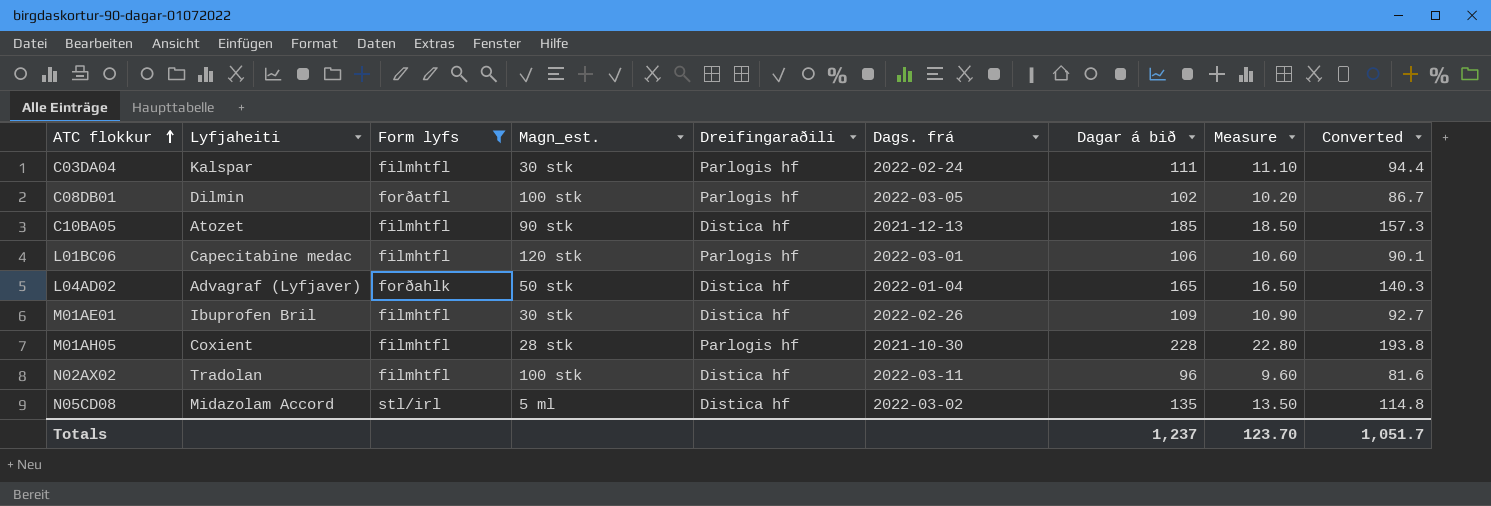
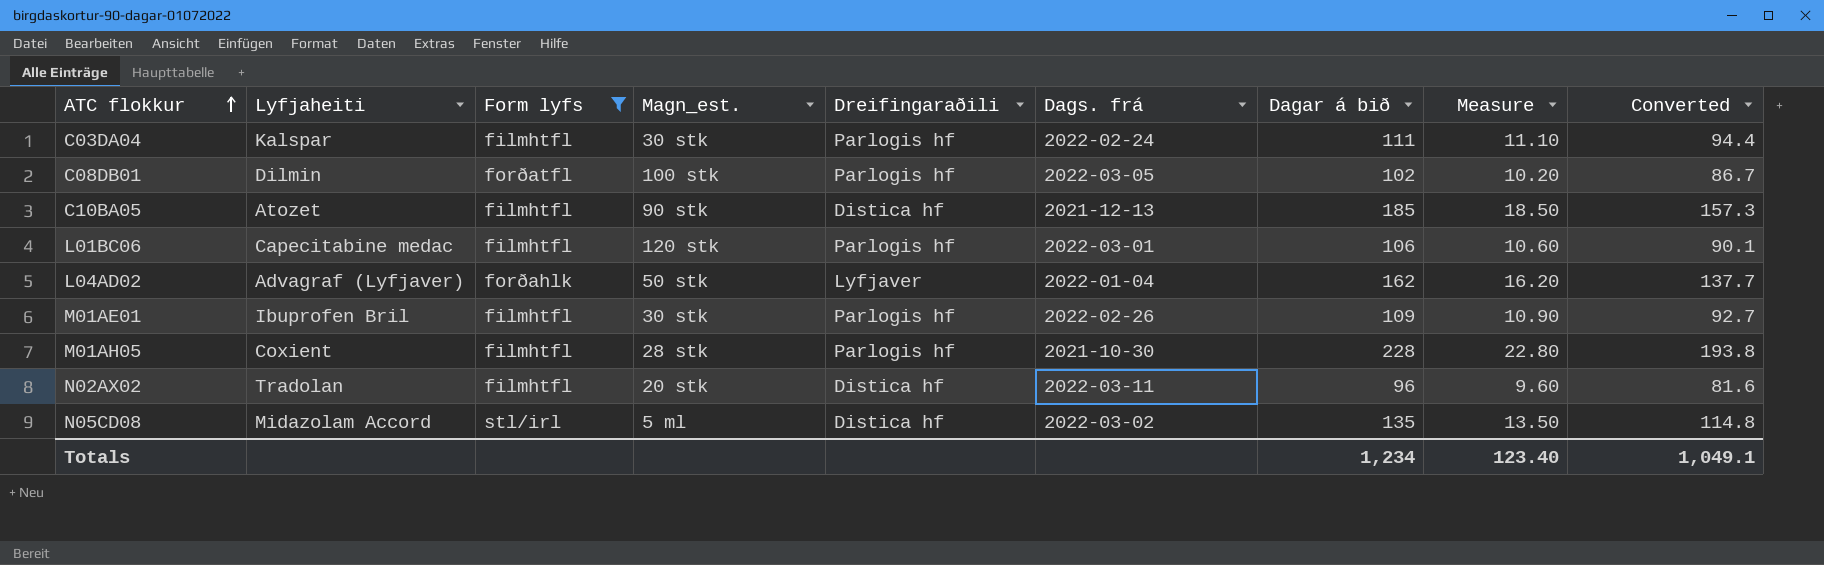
L04AD02 | Dreifingaraðili: Distica hf -> Lyfjaver
L04AD02 | Dagar á bið: 165 -> 162
L04AD02 | Measure: 16.50 -> 16.20
L04AD02 | Converted: 140.3 -> 137.7
M01AE01 | Dreifingaraðili: Distica hf -> Parlogis hf
N02AX02 | Magn_est.: 100 stk -> 20 stk
Totals | Dagar á bið: 1,237 -> 1,234
Totals | Measure: 123.70 -> 123.40
Totals | Converted: 1,051.7 -> 1,049.1

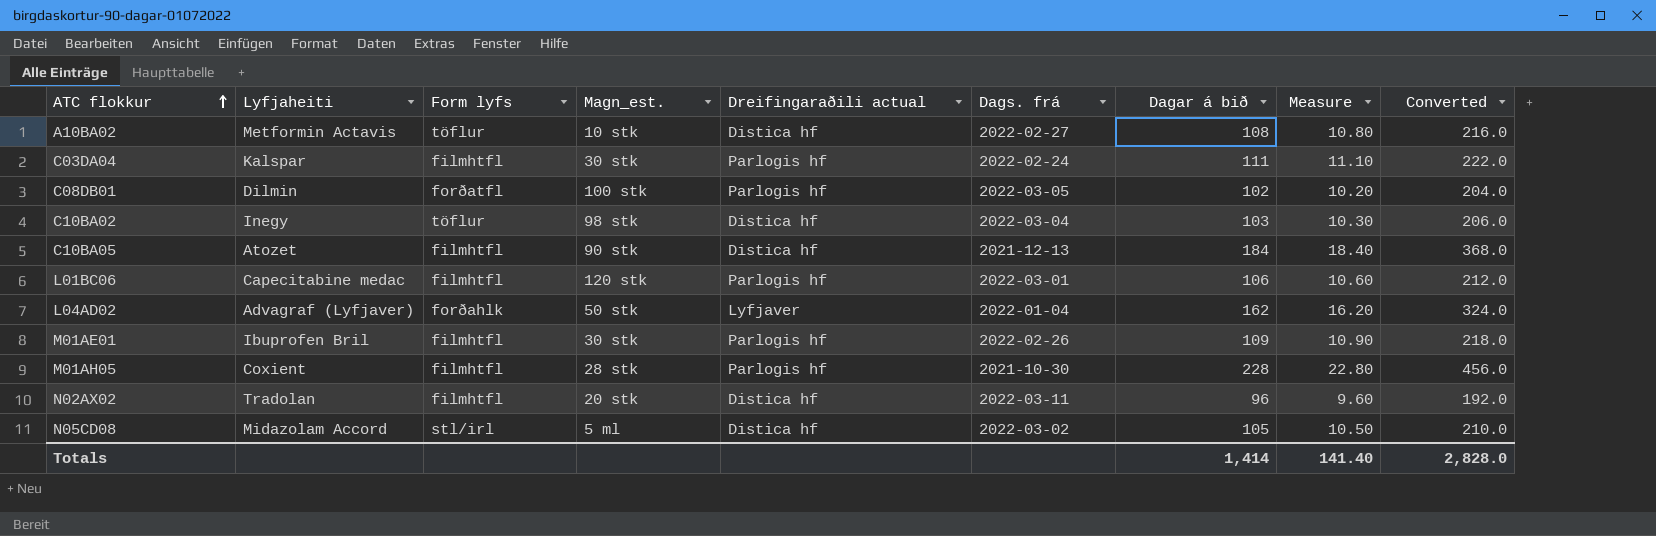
filter: Form lyfs != töflur -> none
column name: Dreifingaraðili -> Dreifingaraðili actual
column Converted | formula: [Dagar á bið] * 0.85 -> [Dagar á bið] * 2
C10BA05 | Dagar á bið: 185 -> 184
C10BA05 | Measure: 18.50 -> 18.40
N05CD08 | Dagar á bið: 135 -> 105
N05CD08 | Measure: 13.50 -> 10.50
Totals | Dagar á bið: 1,234 -> 1,414
Totals | Measure: 123.40 -> 141.40
Totals | Converted: 1,049.1 -> 2,828.0

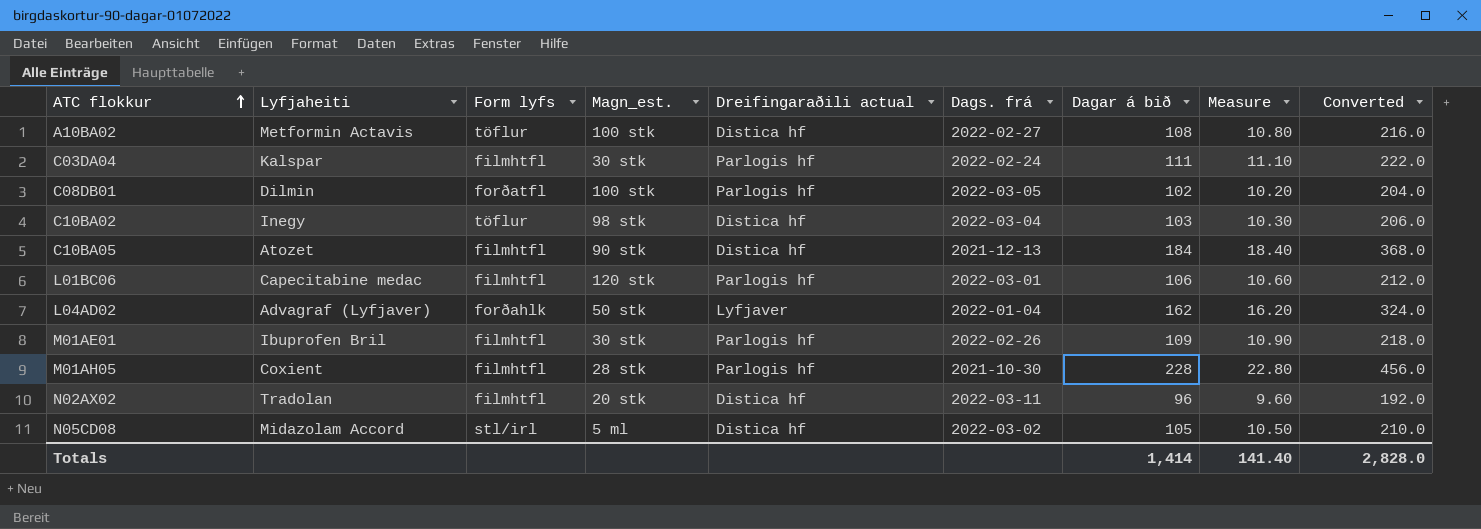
A10BA02 | Magn_est.: 10 stk -> 100 stk

